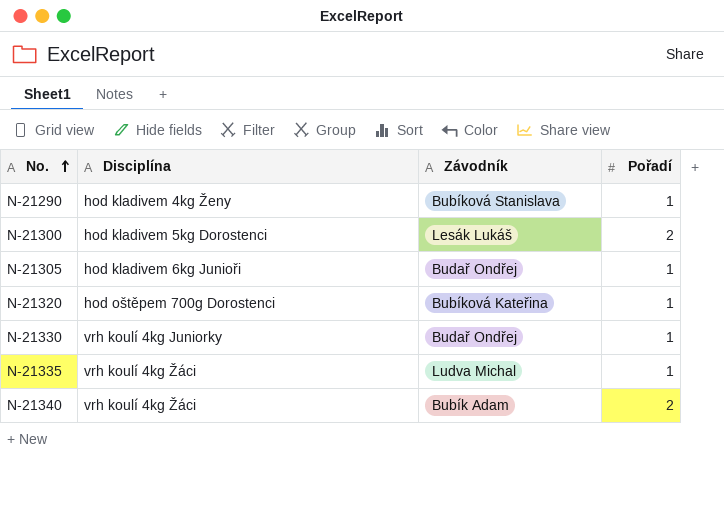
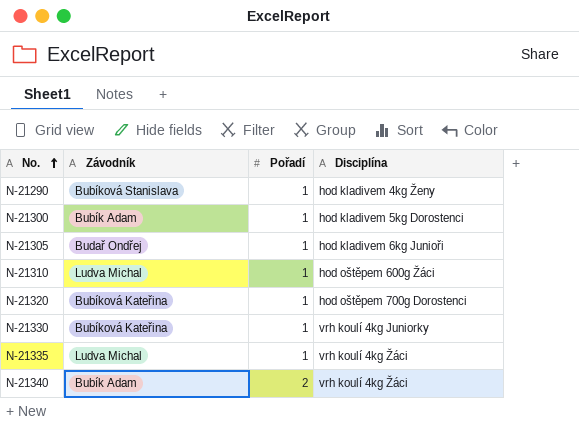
column Disciplína | position: 2 -> 4
N-21300 | Závodník: Lesák Lukáš -> Bubík Adam
N-21300 | Pořadí: 2 -> 1
row N-21310: none -> Ludva Michal | 1 | hod oštěpem 600g Žáci
N-21330 | Závodník: Budař Ondřej -> Bubíková Kateřina

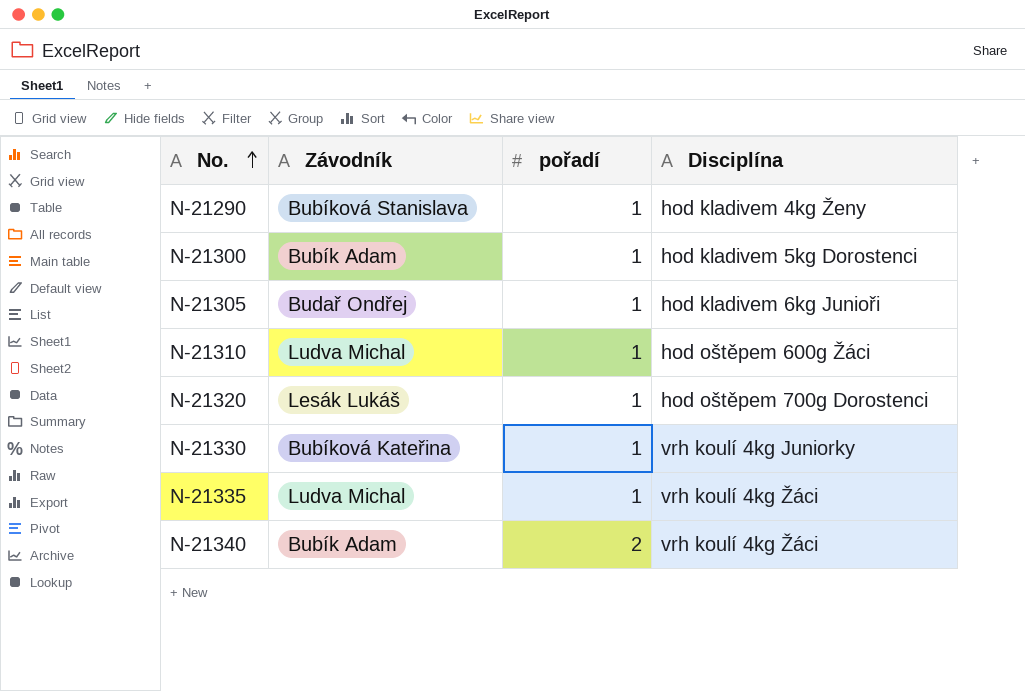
column name: Pořadí -> pořadí
N-21320 | Závodník: Bubíková Kateřina -> Lesák Lukáš

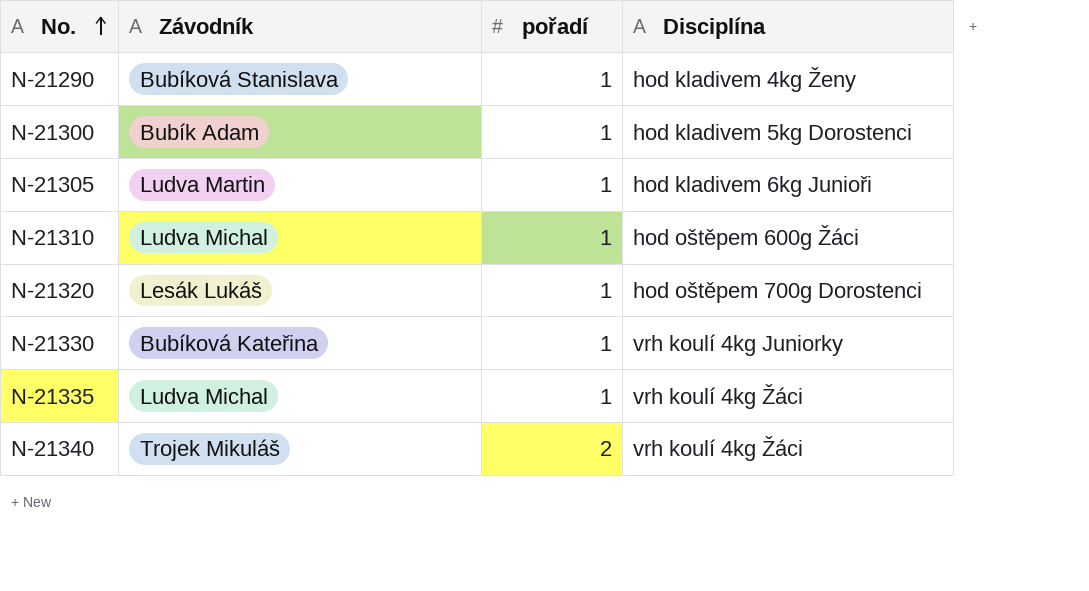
N-21305 | Závodník: Budař Ondřej -> Ludva Martin
N-21340 | Závodník: Bubík Adam -> Trojek Mikuláš

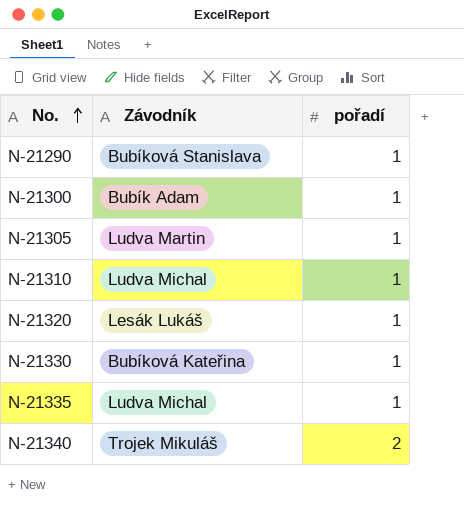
column Disciplína | position: 4 -> none

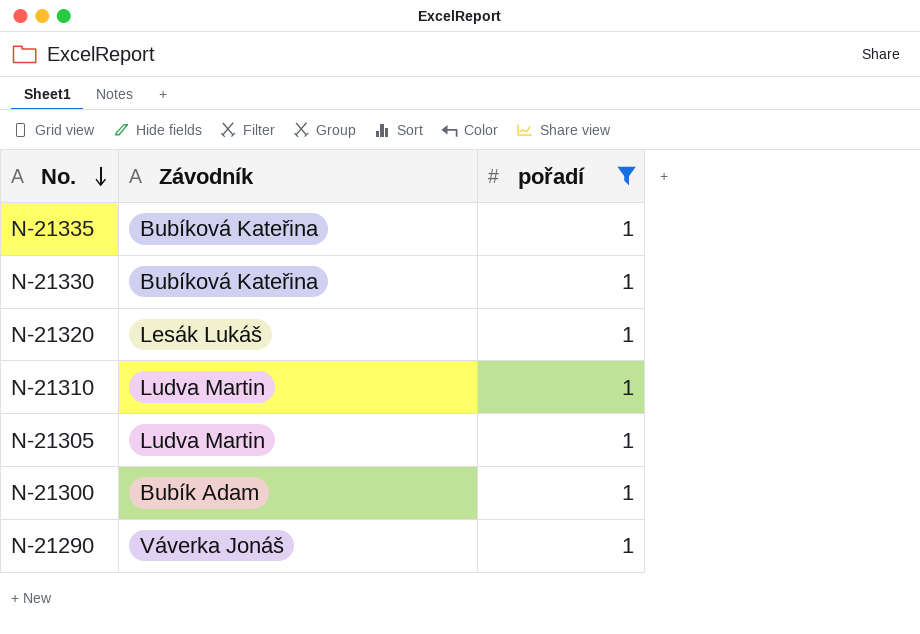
filter: none -> pořadí = 1
row order: No. ascending -> No. descending
N-21335 | Závodník: Ludva Michal -> Bubíková Kateřina
N-21310 | Závodník: Ludva Michal -> Ludva Martin
N-21290 | Závodník: Bubíková Stanislava -> Váverka Jonáš

